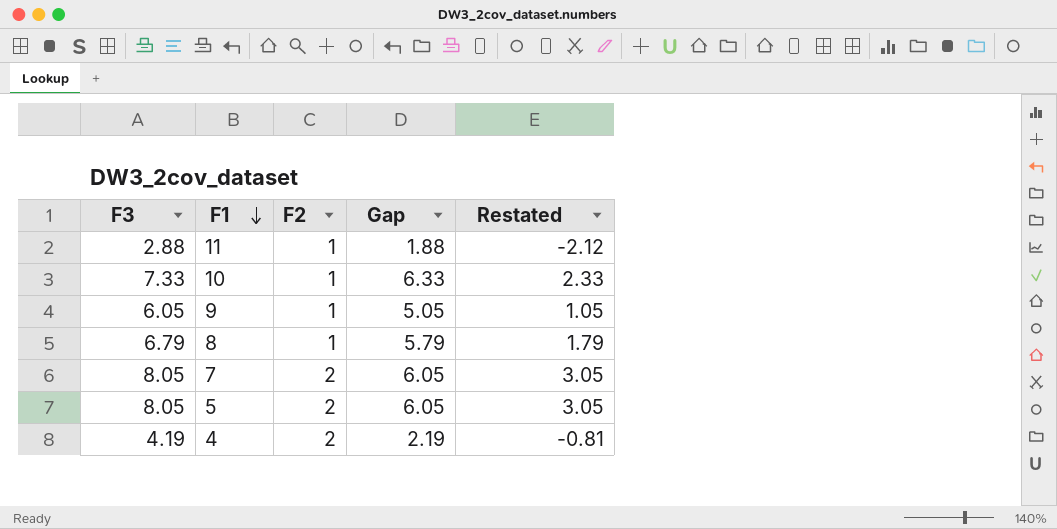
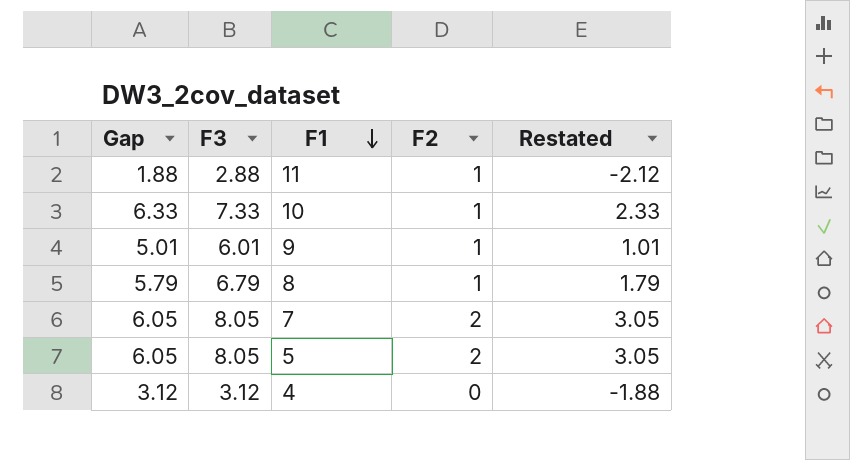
column Gap | position: 4 -> 1
9 | Gap: 5.05 -> 5.01
9 | F3: 6.05 -> 6.01
9 | Restated: 1.05 -> 1.01
4 | Gap: 2.19 -> 3.12
4 | F3: 4.19 -> 3.12
4 | F2: 2 -> 0
4 | Restated: -0.81 -> -1.88

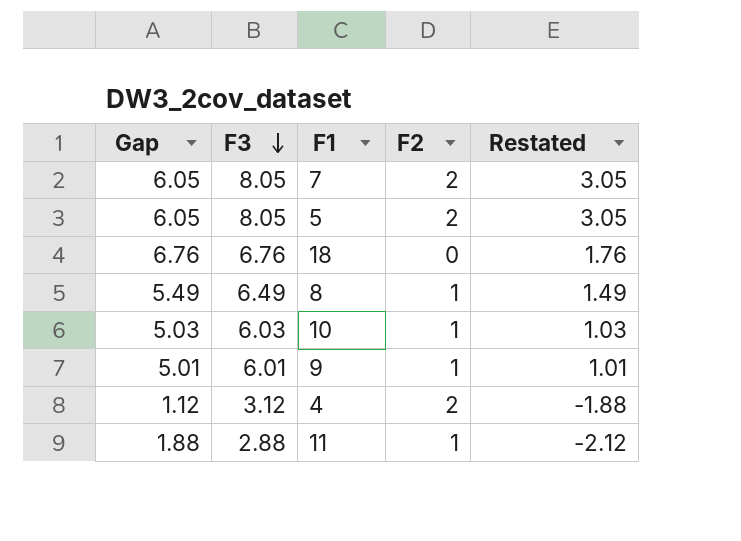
row order: F1 descending -> F3 descending
row 18: none -> 6.76 | 6.76 | 0 | 1.76
8 | Gap: 5.79 -> 5.49
8 | F3: 6.79 -> 6.49
8 | Restated: 1.79 -> 1.49
10 | Gap: 6.33 -> 5.03
10 | F3: 7.33 -> 6.03
10 | Restated: 2.33 -> 1.03
4 | Gap: 3.12 -> 1.12
4 | F2: 0 -> 2

